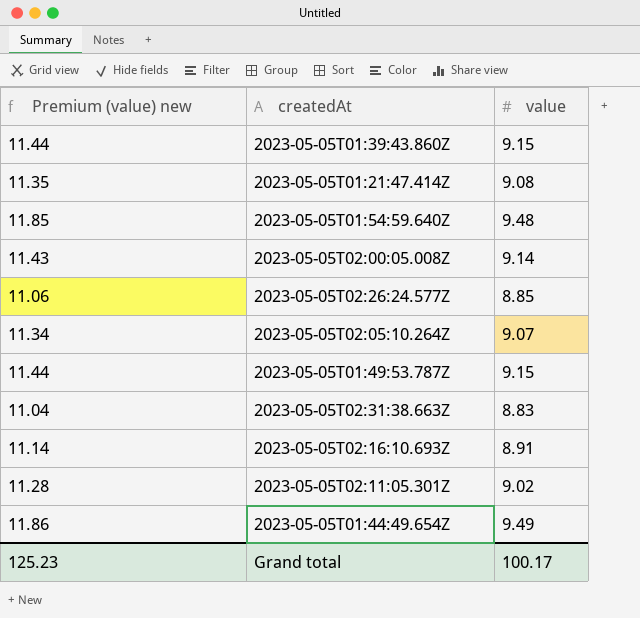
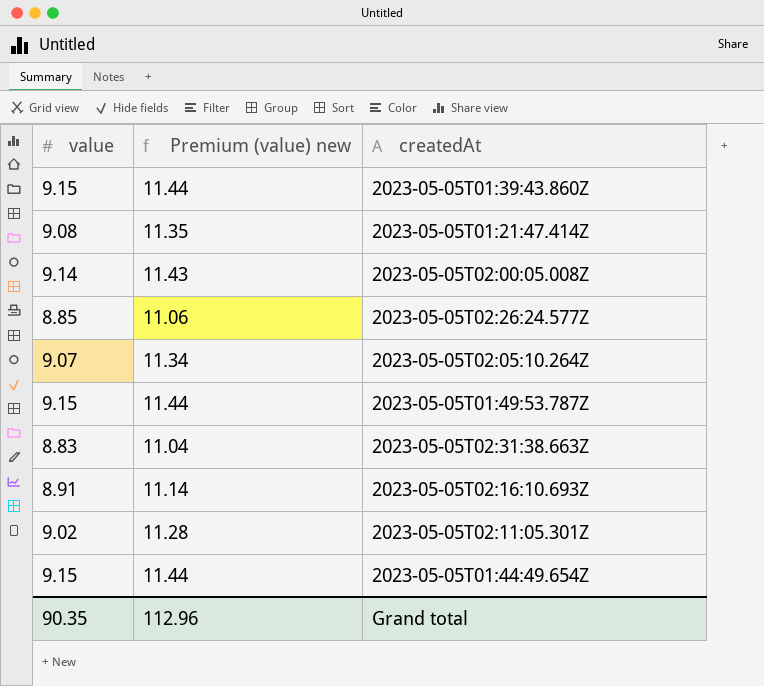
column value | position: 3 -> 1
row 2023-05-05T01:54:59.640Z: 11.85 | 9.48 -> none
2023-05-05T01:44:49.654Z | value: 9.49 -> 9.15
2023-05-05T01:44:49.654Z | Premium (value) new: 11.86 -> 11.44
Grand total | value: 100.17 -> 90.35
Grand total | Premium (value) new: 125.23 -> 112.96

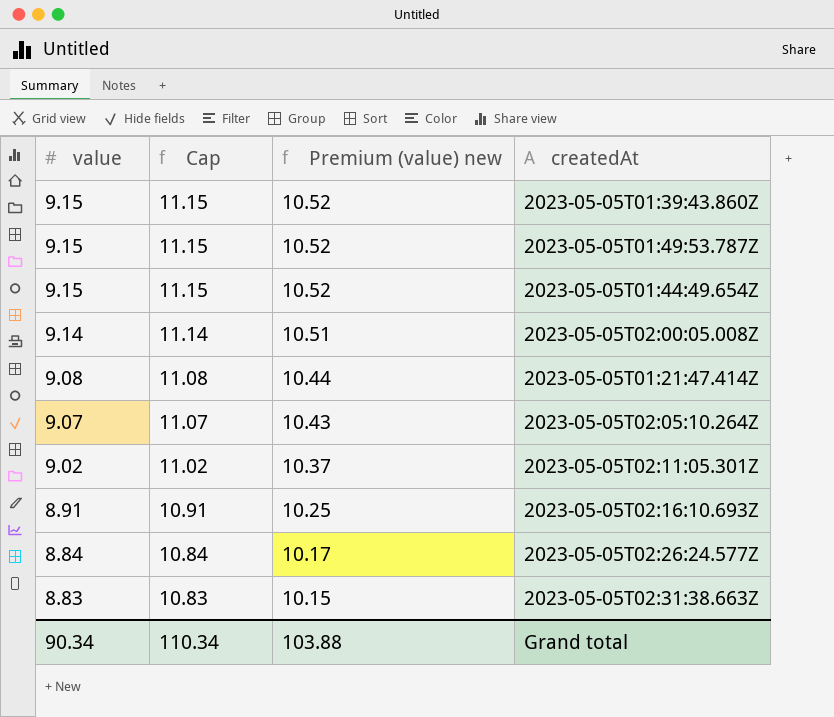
row order: none -> value descending
column Cap | formula: none -> [value] + 2
column Premium (value) new | formula: [value] * 1.25 -> [value] * 1.15
2023-05-05T02:26:24.577Z | value: 8.85 -> 8.84
Grand total | value: 90.35 -> 90.34
Grand total | Premium (value) new: 112.96 -> 103.88

